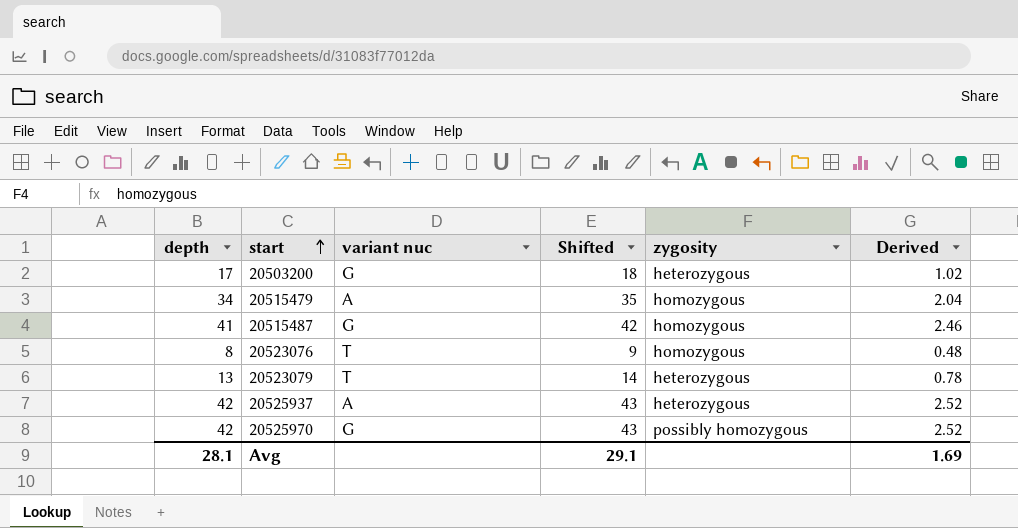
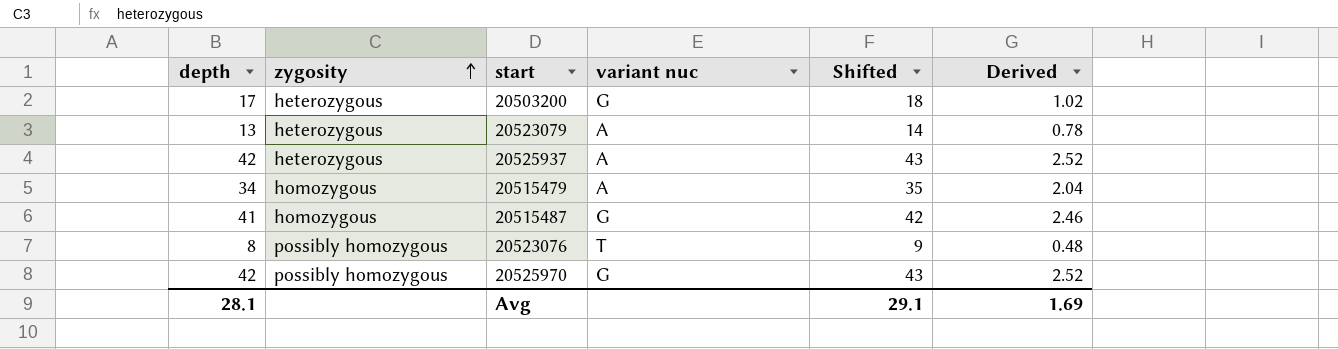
row order: start ascending -> zygosity ascending
column zygosity | position: 5 -> 2
20523079 | variant nuc: T -> A
20523076 | zygosity: homozygous -> possibly homozygous

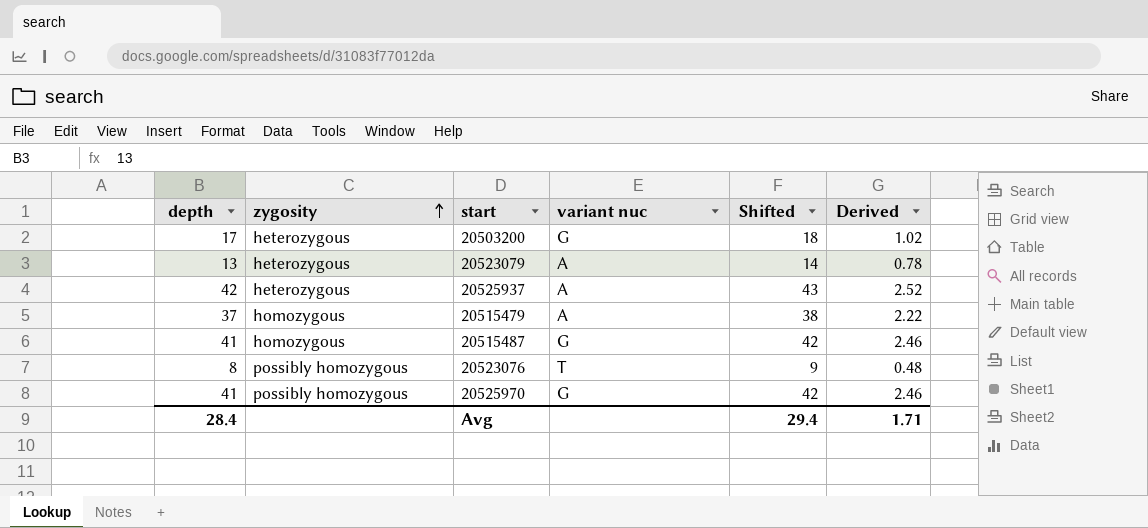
20515479 | depth: 34 -> 37
20515479 | Shifted: 35 -> 38
20515479 | Derived: 2.04 -> 2.22
20525970 | depth: 42 -> 41
20525970 | Shifted: 43 -> 42
20525970 | Derived: 2.52 -> 2.46
Avg | depth: 28.1 -> 28.4
Avg | Shifted: 29.1 -> 29.4
Avg | Derived: 1.69 -> 1.71

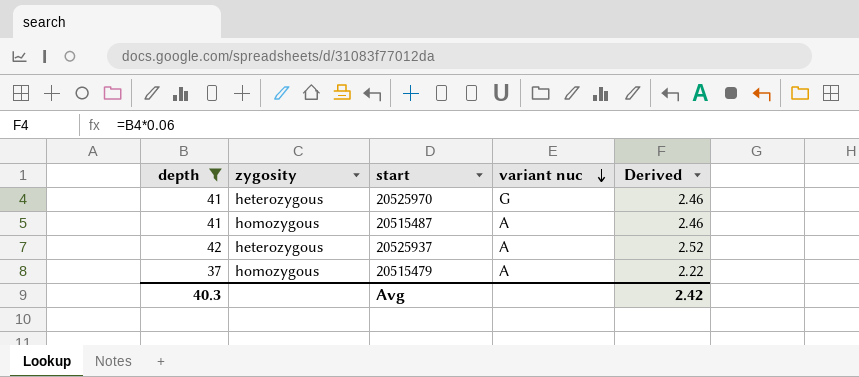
filter: none -> depth >= 37
row order: zygosity ascending -> variant nuc descending
column Shifted | formula: [depth] + 1 -> none
20525970 | zygosity: possibly homozygous -> heterozygous
20515487 | variant nuc: G -> A
Avg | depth: 28.4 -> 40.3
Avg | Derived: 1.71 -> 2.42

